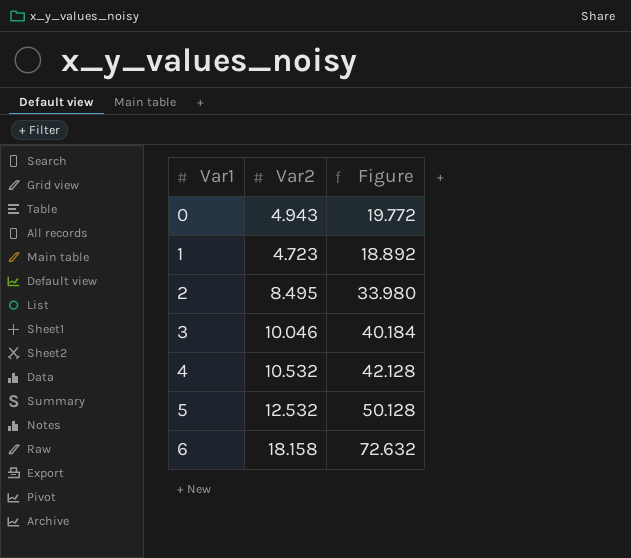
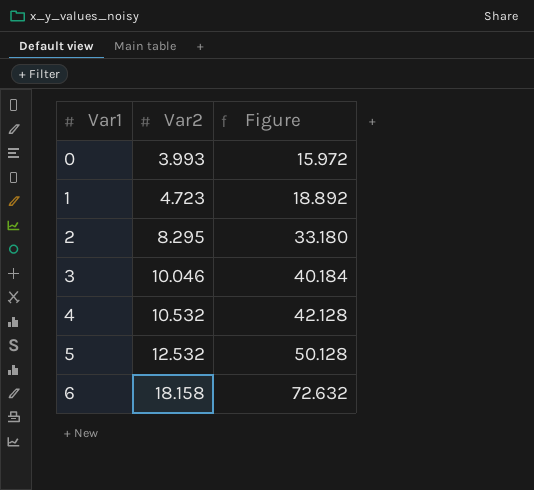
0 | Var2: 4.943 -> 3.993
0 | Figure: 19.772 -> 15.972
2 | Var2: 8.495 -> 8.295
2 | Figure: 33.980 -> 33.180

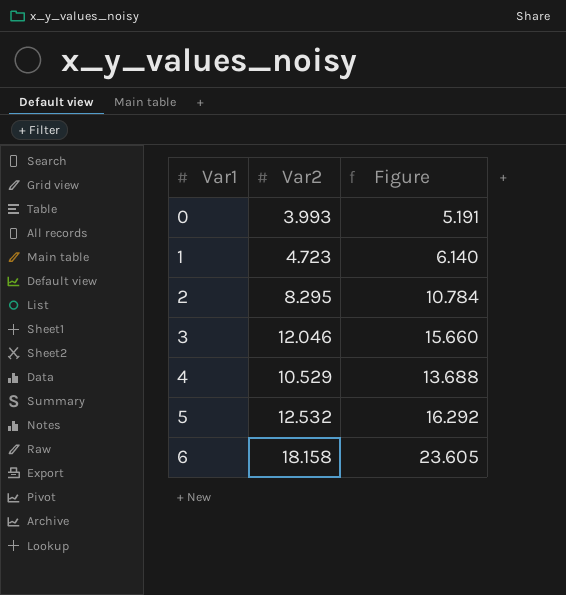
column Figure | formula: [Var2] * 4 -> [Var2] * 1.3
3 | Var2: 10.046 -> 12.046
4 | Var2: 10.532 -> 10.529

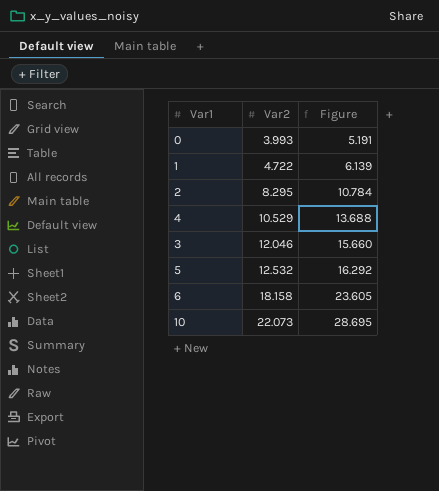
row order: Var1 ascending -> Var2 ascending
1 | Var2: 4.723 -> 4.722
1 | Figure: 6.140 -> 6.139
row 10: none -> 22.073 | 28.695

